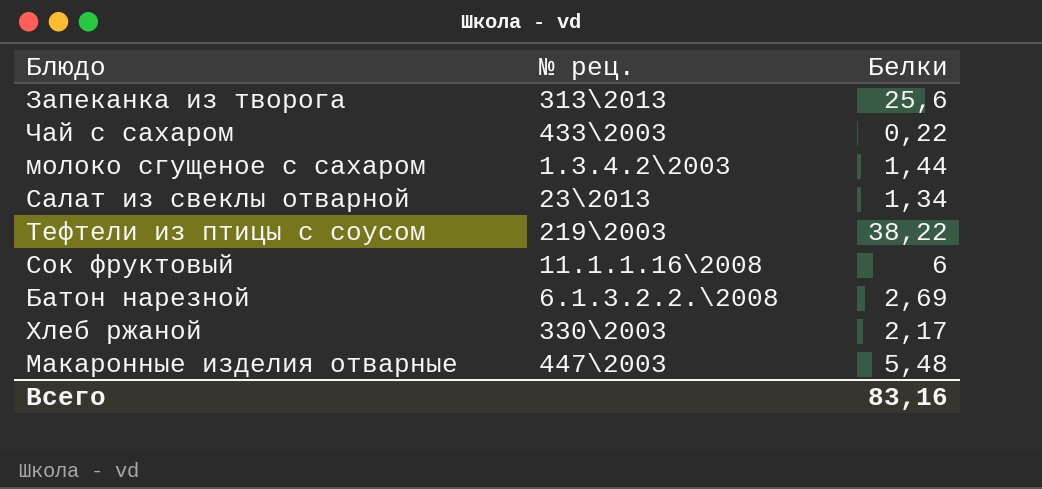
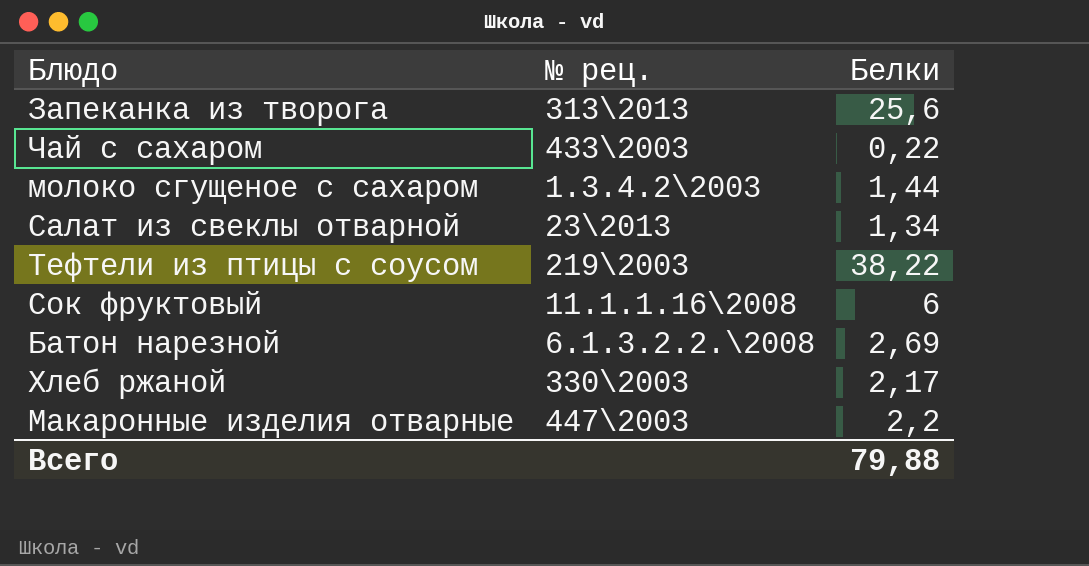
Макаронные изделия отварные | Белки: 5,48 -> 2,2
Всего | Белки: 83,16 -> 79,88

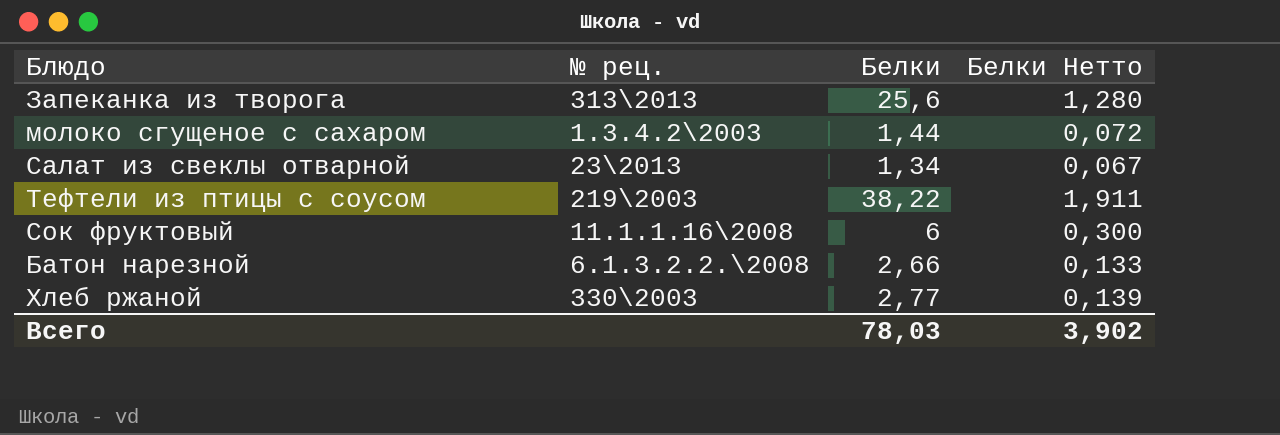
column Белки Нетто | formula: none -> [Белки] * 0,05
row Чай с сахаром: 433\2003 | 0,22 -> none
row Макаронные изделия отварные: 447\2003 | 2,2 -> none
Батон нарезной | Белки: 2,69 -> 2,66
Хлеб ржаной | Белки: 2,17 -> 2,77
Всего | Белки: 79,88 -> 78,03

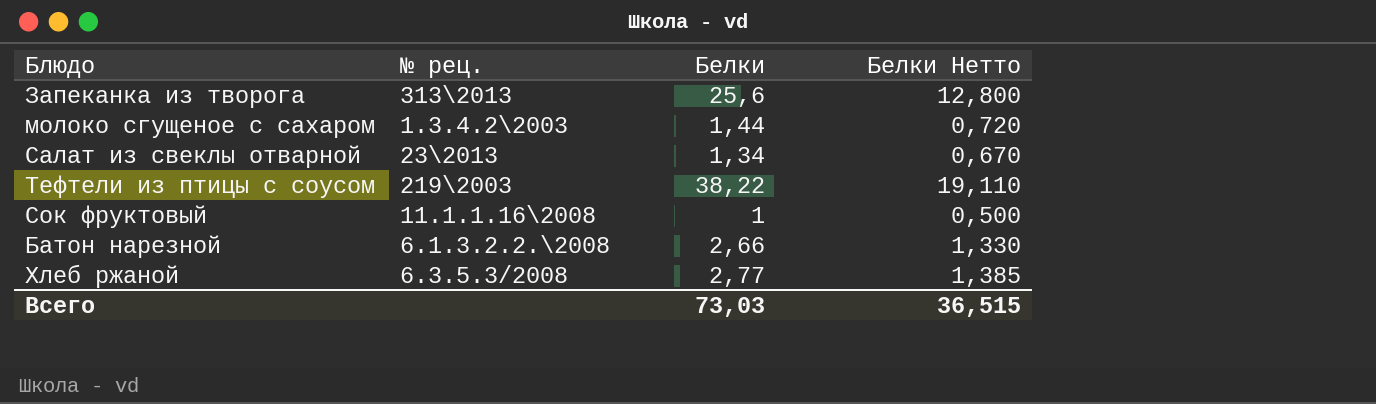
column Белки Нетто | formula: [Белки] * 0,05 -> [Белки] * 0,5
Сок фруктовый | Белки: 6 -> 1
Хлеб ржаной | № рец.: 330\2003 -> 6.3.5.3/2008
Всего | Белки: 78,03 -> 73,03
Всего | Белки Нетто: 3,902 -> 36,515

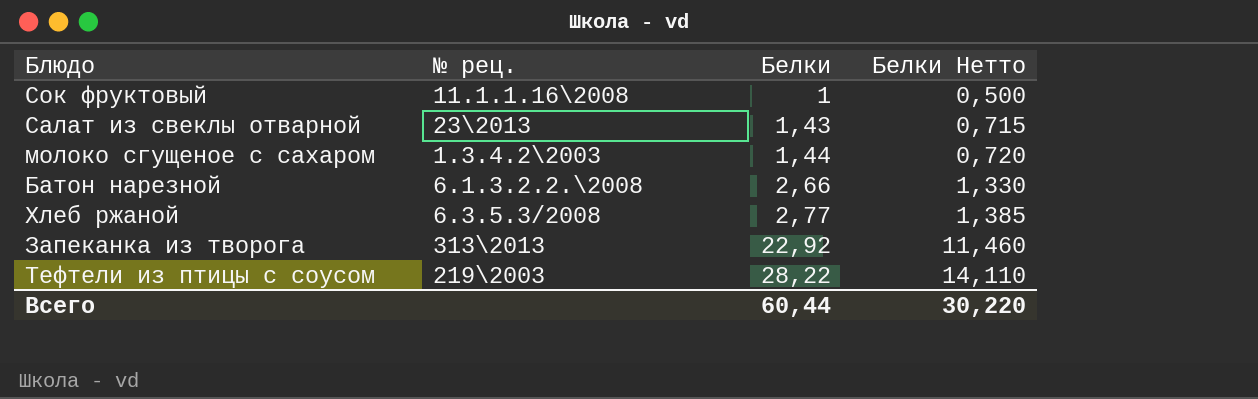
row order: none -> Белки ascending
Салат из свеклы отварной | Белки: 1,34 -> 1,43
Салат из свеклы отварной | Белки Нетто: 0,670 -> 0,715
Запеканка из творога | Белки: 25,6 -> 22,92
Запеканка из творога | Белки Нетто: 12,800 -> 11,460
Тефтели из птицы с соусом | Белки: 38,22 -> 28,22
Тефтели из птицы с соусом | Белки Нетто: 19,110 -> 14,110
Всего | Белки: 73,03 -> 60,44
Всего | Белки Нетто: 36,515 -> 30,220

